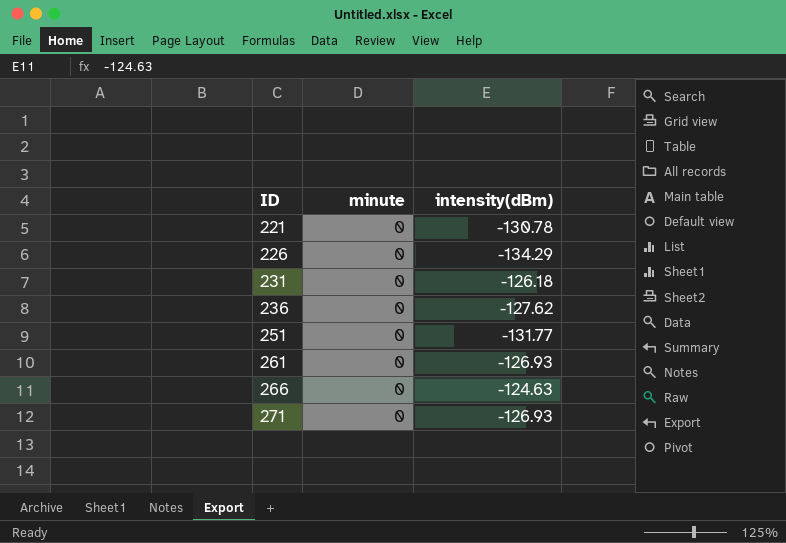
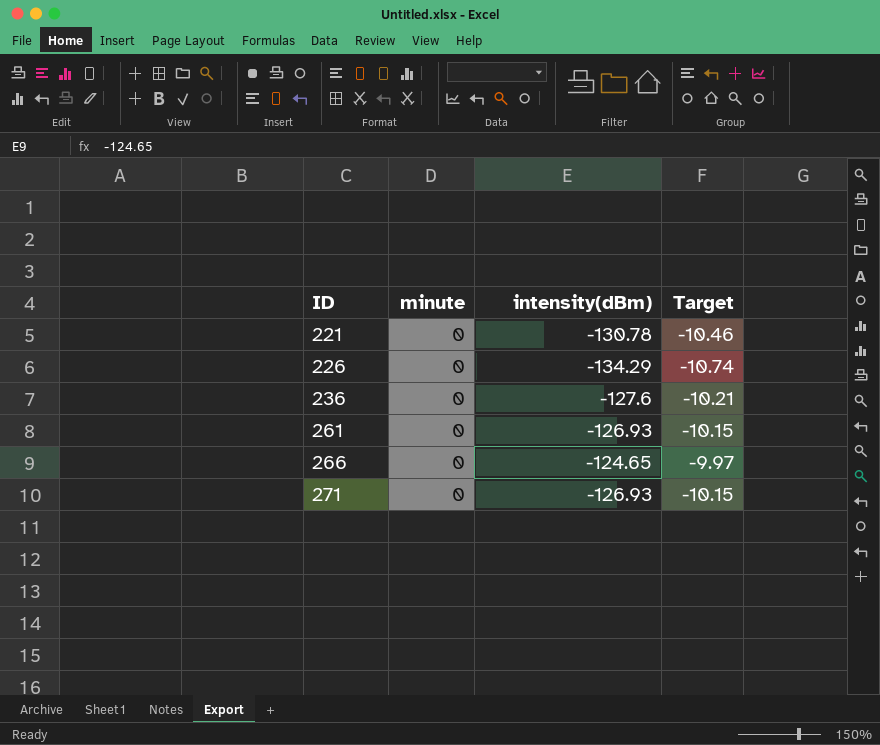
column Target | formula: none -> [intensity(dBm)] * 0.08
row 231: 0 | -126.18 -> none
row 251: 0 | -131.77 -> none
236 | intensity(dBm): -127.62 -> -127.6
266 | intensity(dBm): -124.63 -> -124.65

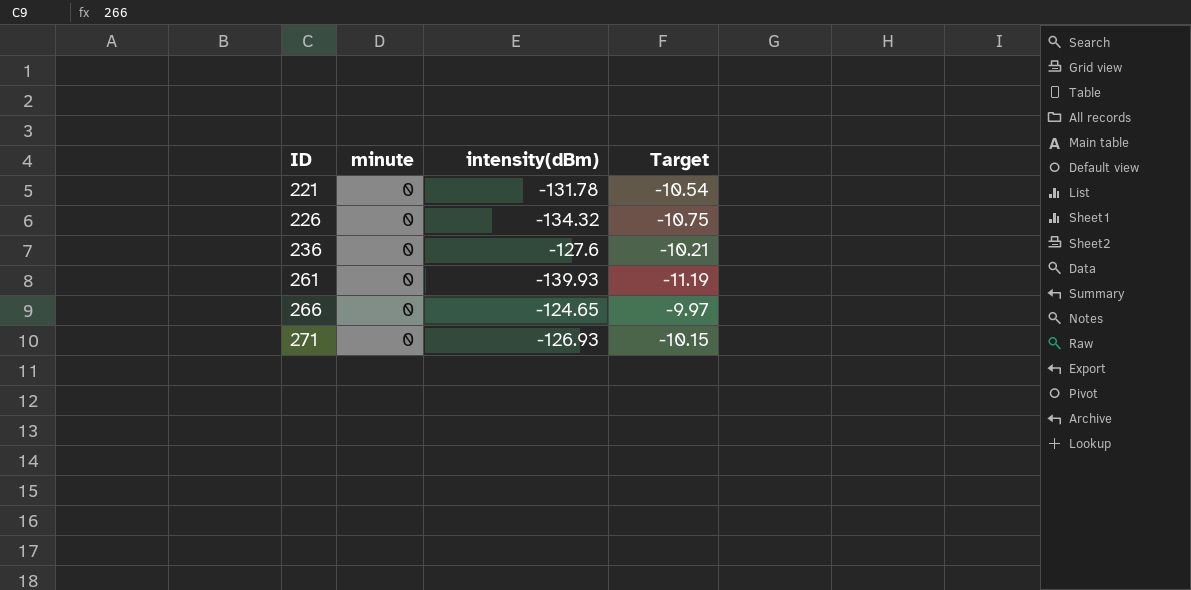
221 | intensity(dBm): -130.78 -> -131.78
221 | Target: -10.46 -> -10.54
226 | intensity(dBm): -134.29 -> -134.32
226 | Target: -10.74 -> -10.75
261 | intensity(dBm): -126.93 -> -139.93
261 | Target: -10.15 -> -11.19

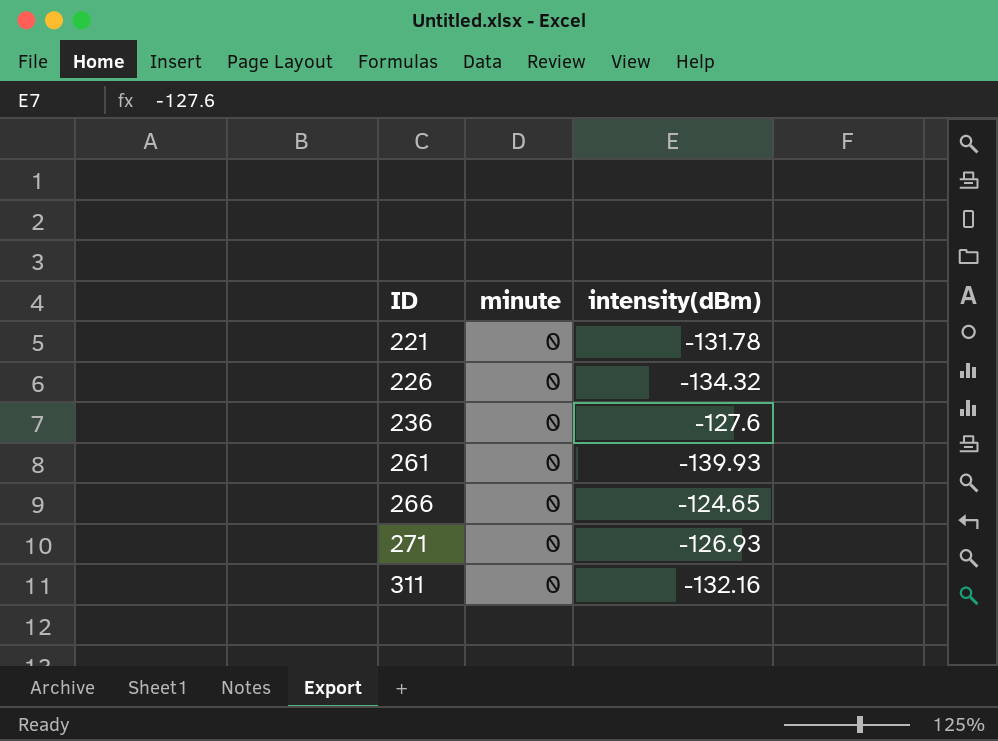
column Target | formula: [intensity(dBm)] * 0.08 -> none
row 311: none -> 0 | -132.16

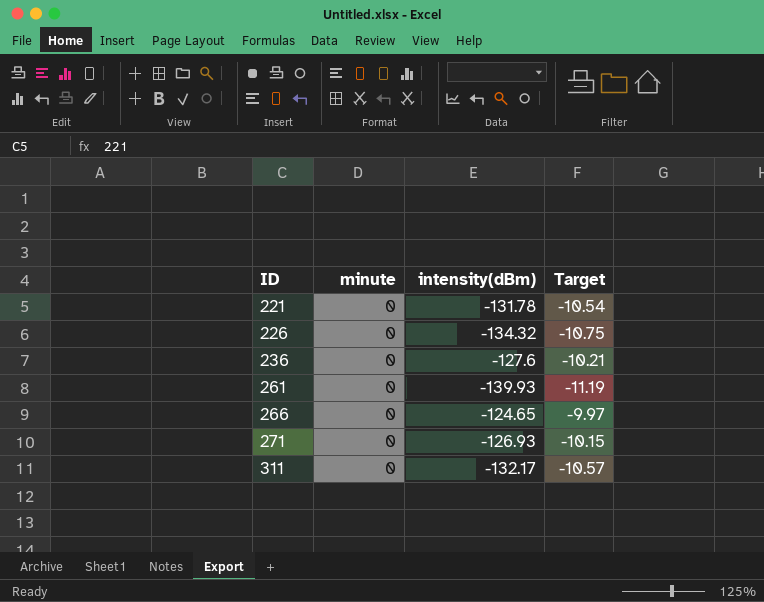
column Target | formula: none -> [intensity(dBm)] * 0.08
311 | intensity(dBm): -132.16 -> -132.17

